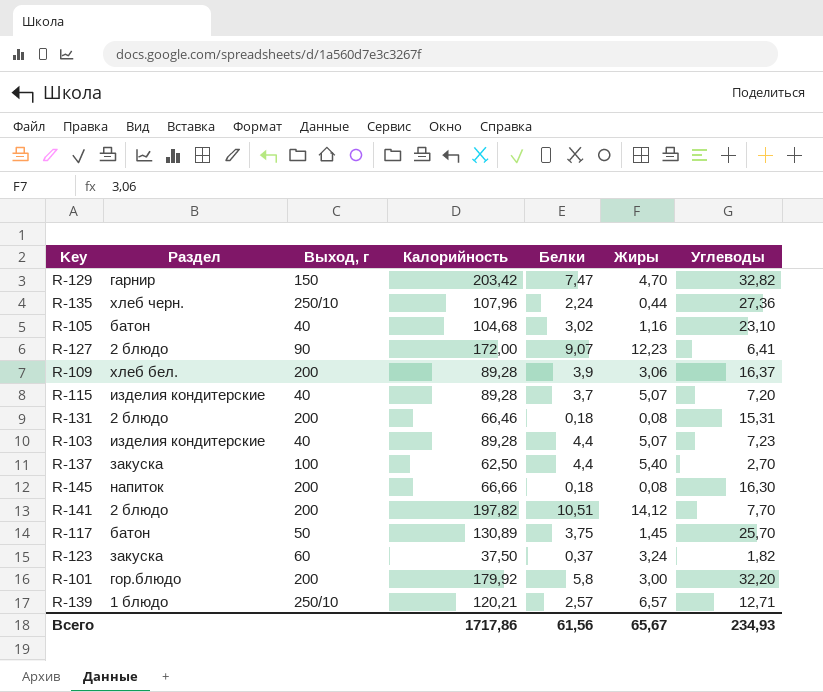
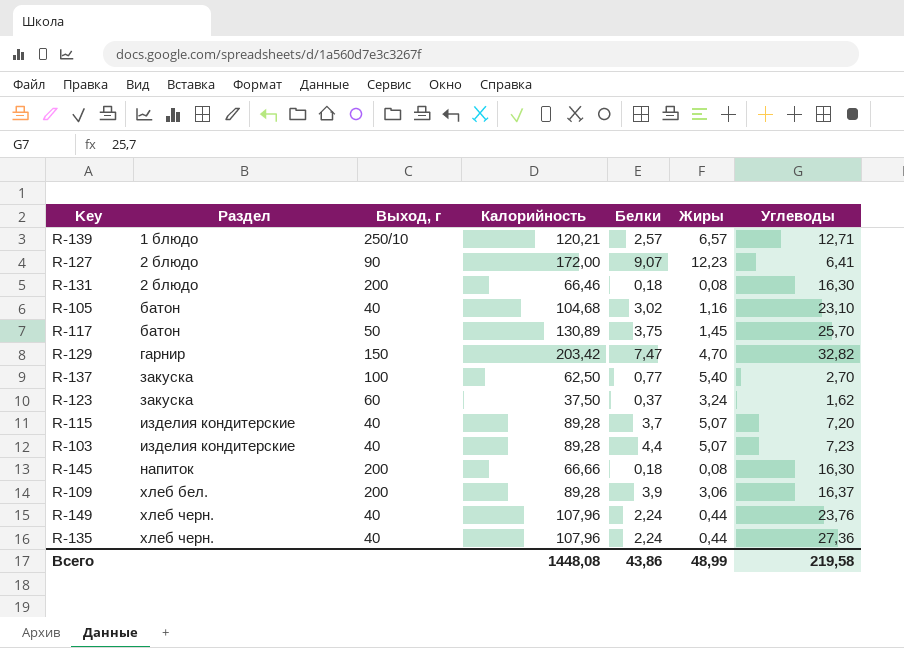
row order: none -> Раздел ascending
row R-141: 2 блюдо | 200 | 197,82 | 10,51 | 14,12 | 7,70 -> none
row R-101: гор.блюдо | 200 | 179,92 | 5,8 | 3,00 | 32,20 -> none
R-131 | Углеводы: 15,31 -> 16,30
R-137 | Белки: 4,4 -> 0,77
R-123 | Углеводы: 1,82 -> 1,62
row R-149: none -> хлеб черн. | 40 | 107,96 | 2,24 | 0,44 | 23,76
R-135 | Выход, г: 250/10 -> 40
Всего | Калорийность: 1717,86 -> 1448,08
Всего | Белки: 61,56 -> 43,86
Всего | Жиры: 65,67 -> 48,99
Всего | Углеводы: 234,93 -> 219,58

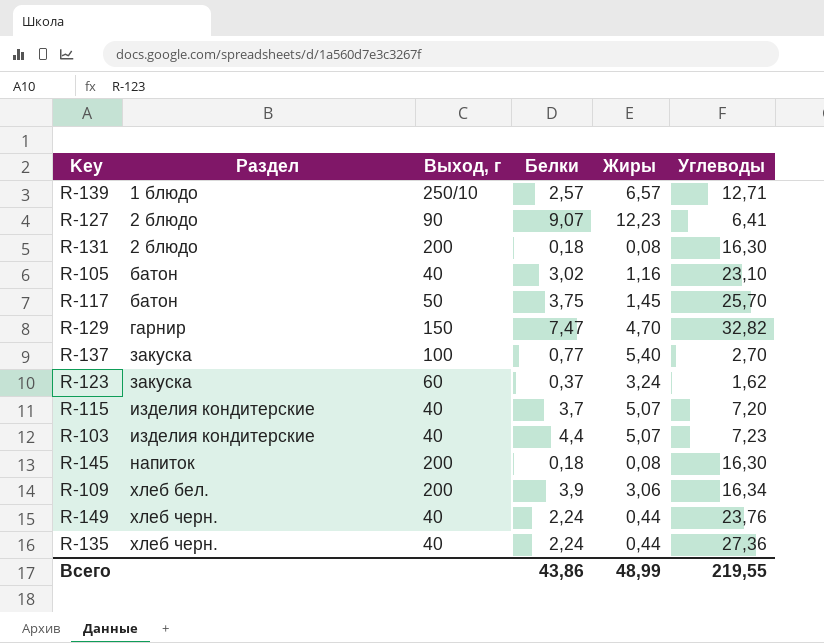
column Калорийность | position: 4 -> none
R-109 | Углеводы: 16,37 -> 16,34
Всего | Углеводы: 219,58 -> 219,55

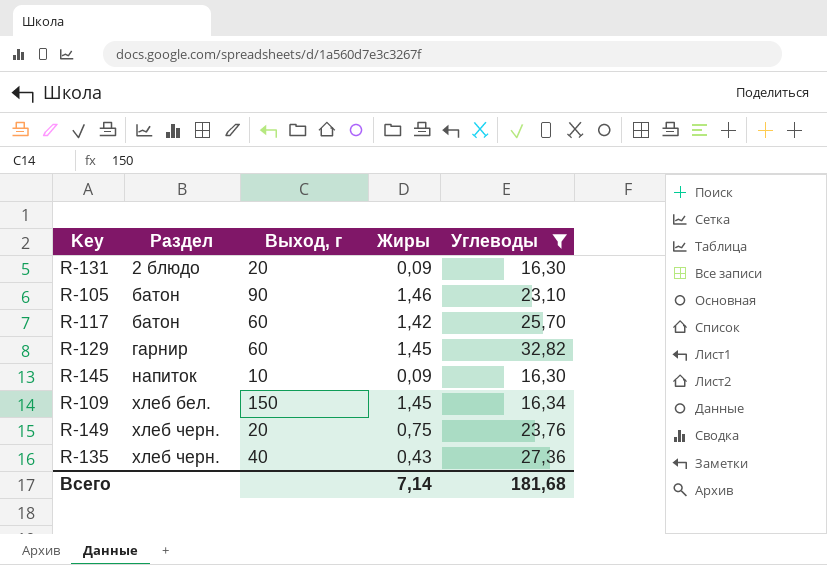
filter: none -> Углеводы >= 16,30
column Белки | position: 4 -> none
R-131 | Выход, г: 200 -> 20
R-131 | Жиры: 0,08 -> 0,09
R-105 | Выход, г: 40 -> 90
R-105 | Жиры: 1,16 -> 1,46
R-117 | Выход, г: 50 -> 60
R-117 | Жиры: 1,45 -> 1,42
R-129 | Выход, г: 150 -> 60
R-129 | Жиры: 4,70 -> 1,45
R-145 | Выход, г: 200 -> 10
R-145 | Жиры: 0,08 -> 0,09
R-109 | Выход, г: 200 -> 150
R-109 | Жиры: 3,06 -> 1,45
R-149 | Выход, г: 40 -> 20
R-149 | Жиры: 0,44 -> 0,75
R-135 | Жиры: 0,44 -> 0,43
Всего | Жиры: 48,99 -> 7,14
Всего | Углеводы: 219,55 -> 181,68

